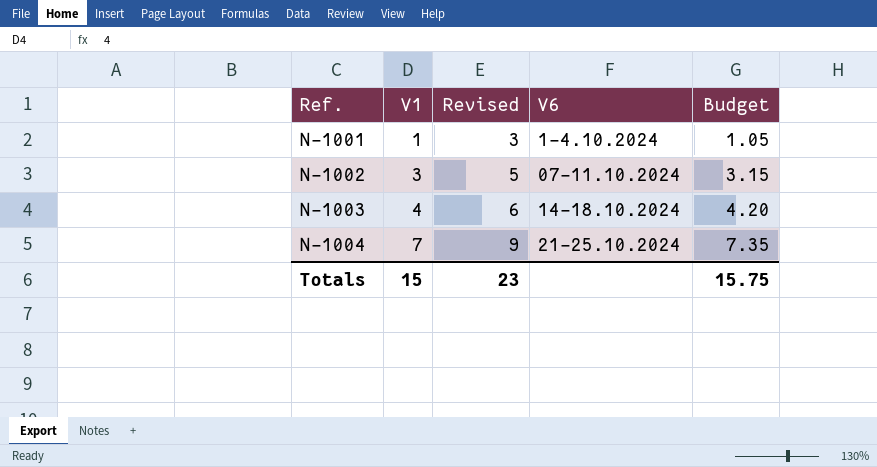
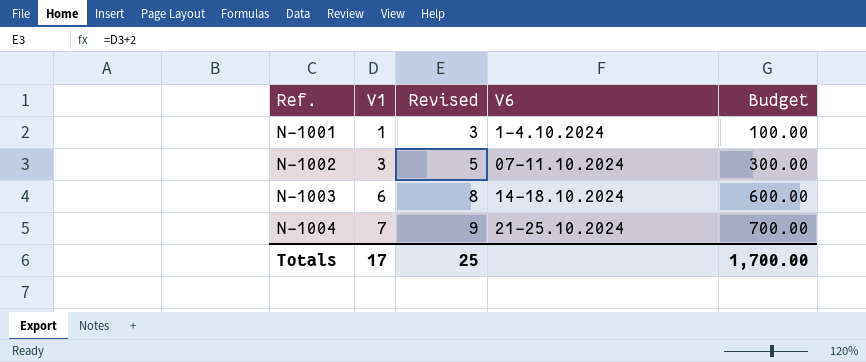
column Budget | formula: [V1] * 1.05 -> [V1] * 100
N-1003 | V1: 4 -> 6
N-1003 | Revised: 6 -> 8
Totals | V1: 15 -> 17
Totals | Revised: 23 -> 25
Totals | Budget: 15.75 -> 1,700.00

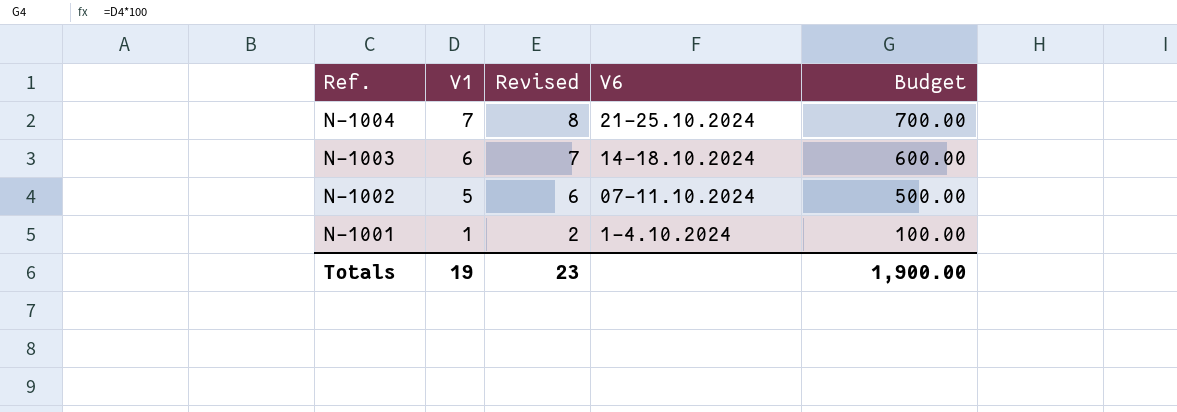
row order: Ref. ascending -> Ref. descending
column Revised | formula: [V1] + 2 -> [V1] + 1
N-1002 | V1: 3 -> 5
N-1002 | Budget: 300.00 -> 500.00
Totals | V1: 17 -> 19
Totals | Revised: 25 -> 23
Totals | Budget: 1,700.00 -> 1,900.00

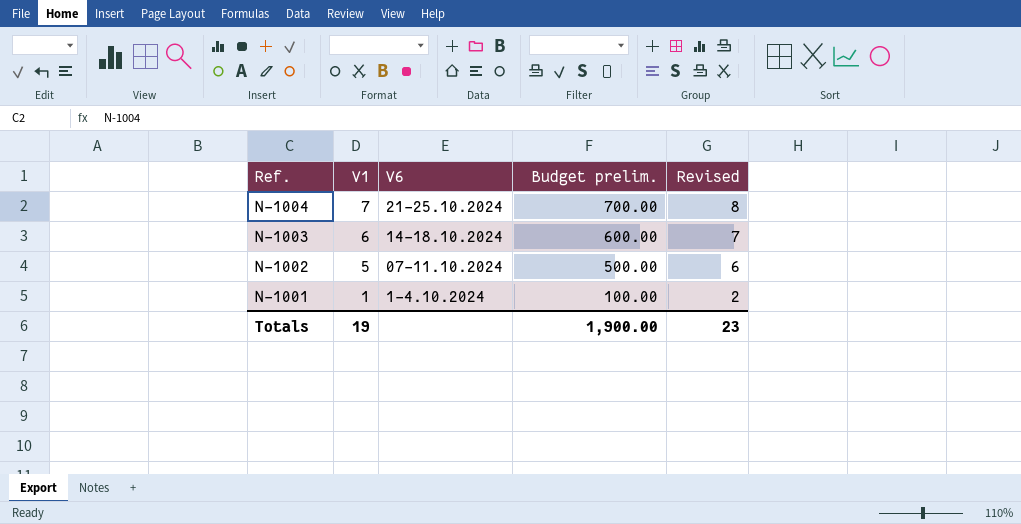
column name: Budget -> Budget prelim.
column Revised | position: 3 -> 5

